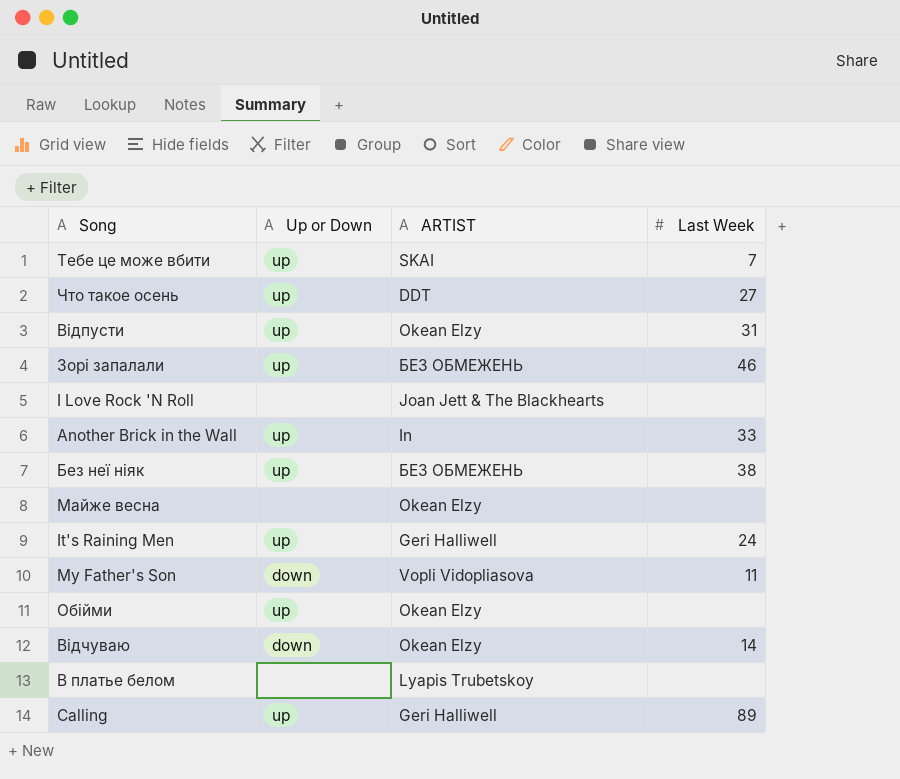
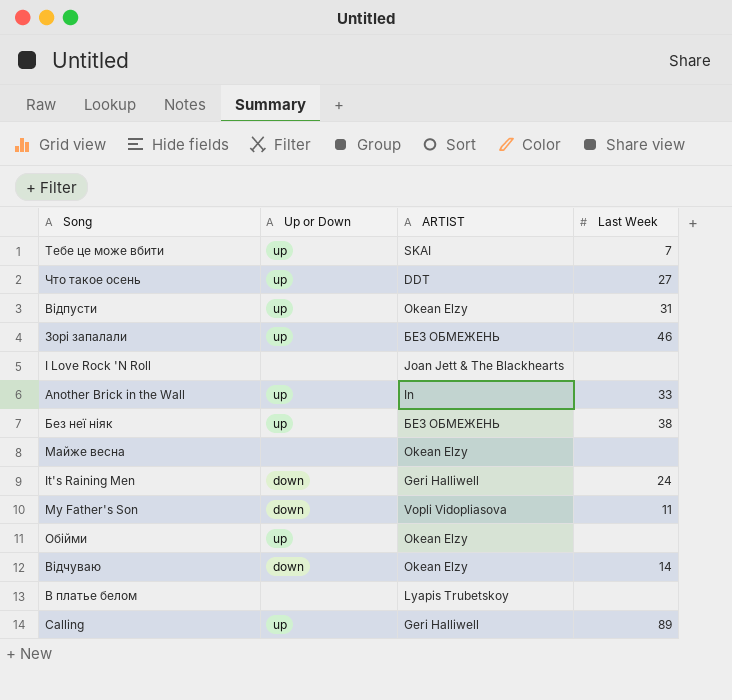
It's Raining Men | Up or Down: up -> down

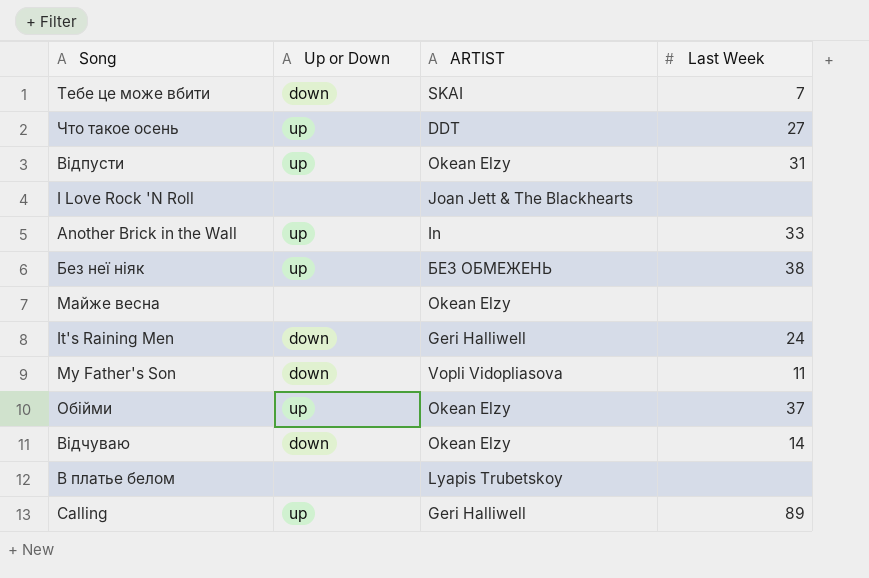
row Зорі запалали: up | БЕЗ ОБМЕЖЕНЬ | 46 -> none
Тебе це може вбити | Up or Down: up -> down
Обійми | Last Week: none -> 37

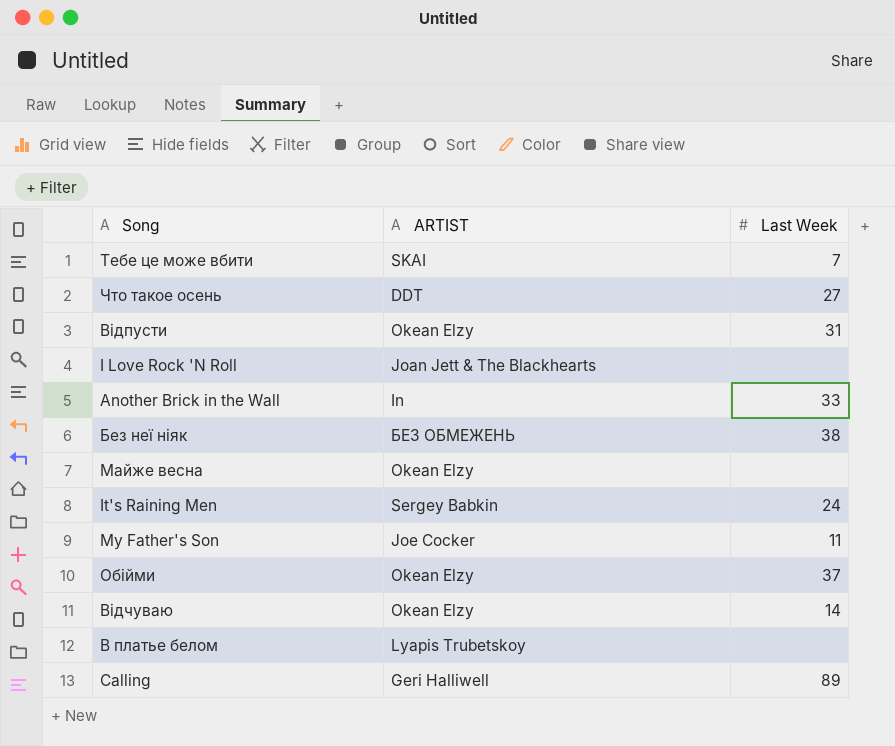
column Up or Down | position: 2 -> none
It's Raining Men | ARTIST: Geri Halliwell -> Sergey Babkin
My Father's Son | ARTIST: Vopli Vidopliasova -> Joe Cocker

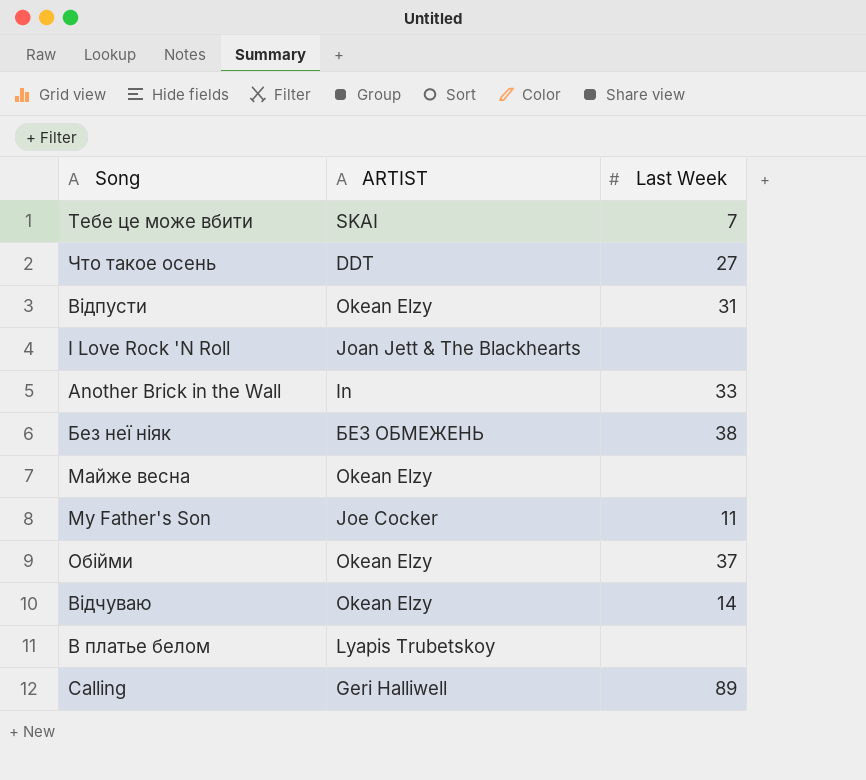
row It's Raining Men: Sergey Babkin | 24 -> none

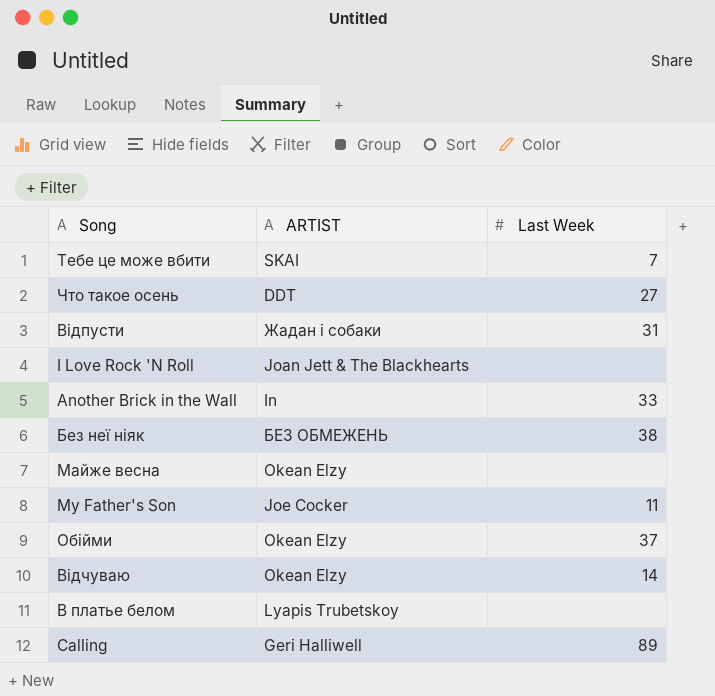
Відпусти | ARTIST: Okean Elzy -> Жадан і собаки

